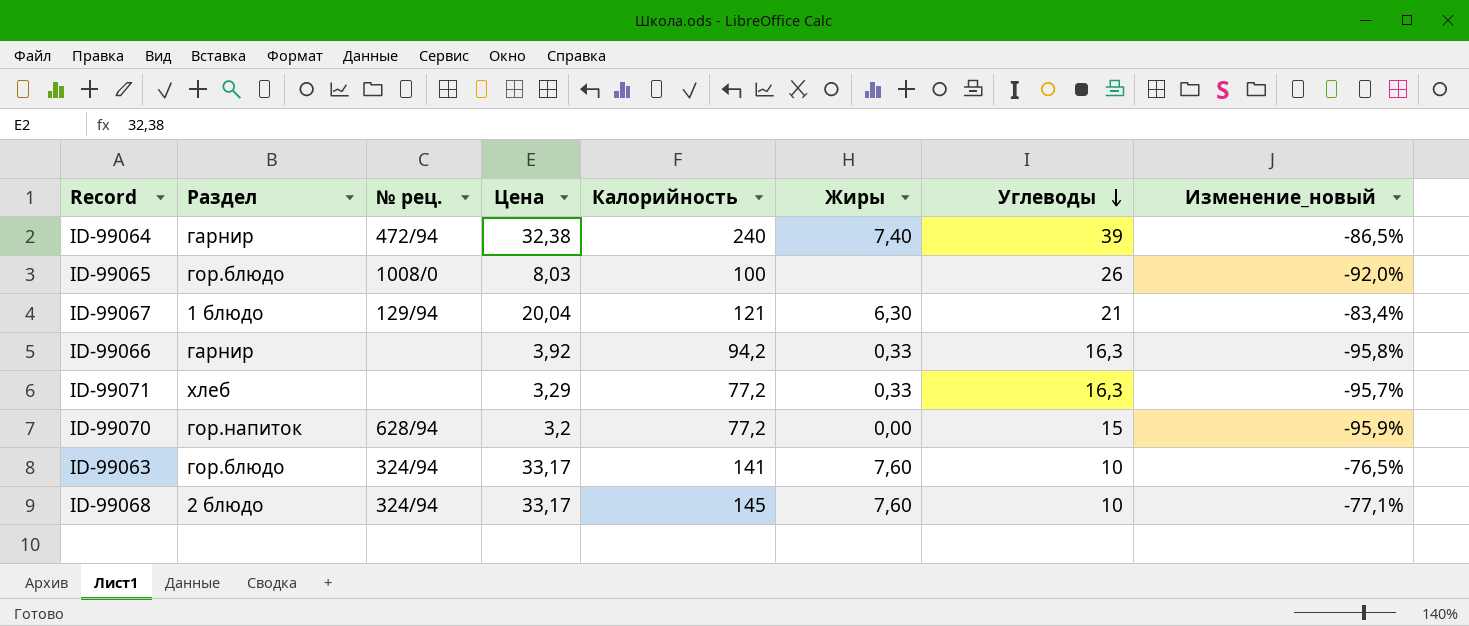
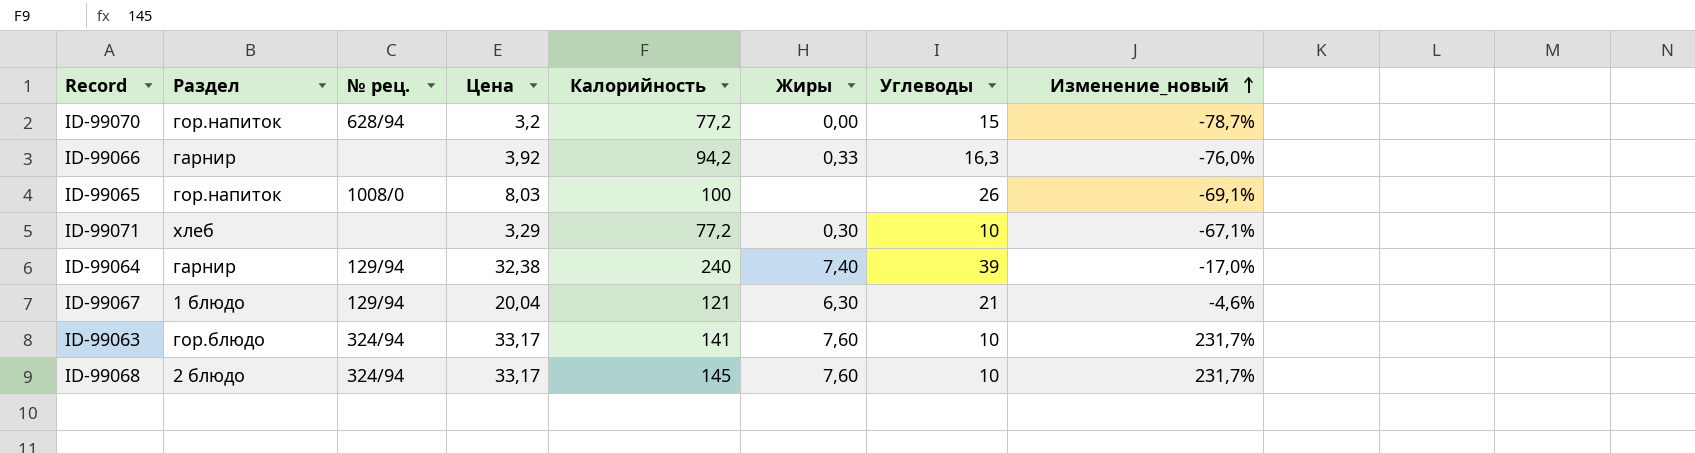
row order: Углеводы descending -> Изменение_новый ascending
column Изменение_новый | formula: ([Цена] - [Калорийность]) / [Калорийность] -> ([Цена] - [Углеводы]) / [Углеводы]
ID-99065 | Раздел: гор.блюдо -> гор.напиток
ID-99071 | Жиры: 0,33 -> 0,30
ID-99071 | Углеводы: 16,3 -> 10
ID-99064 | № рец.: 472/94 -> 129/94

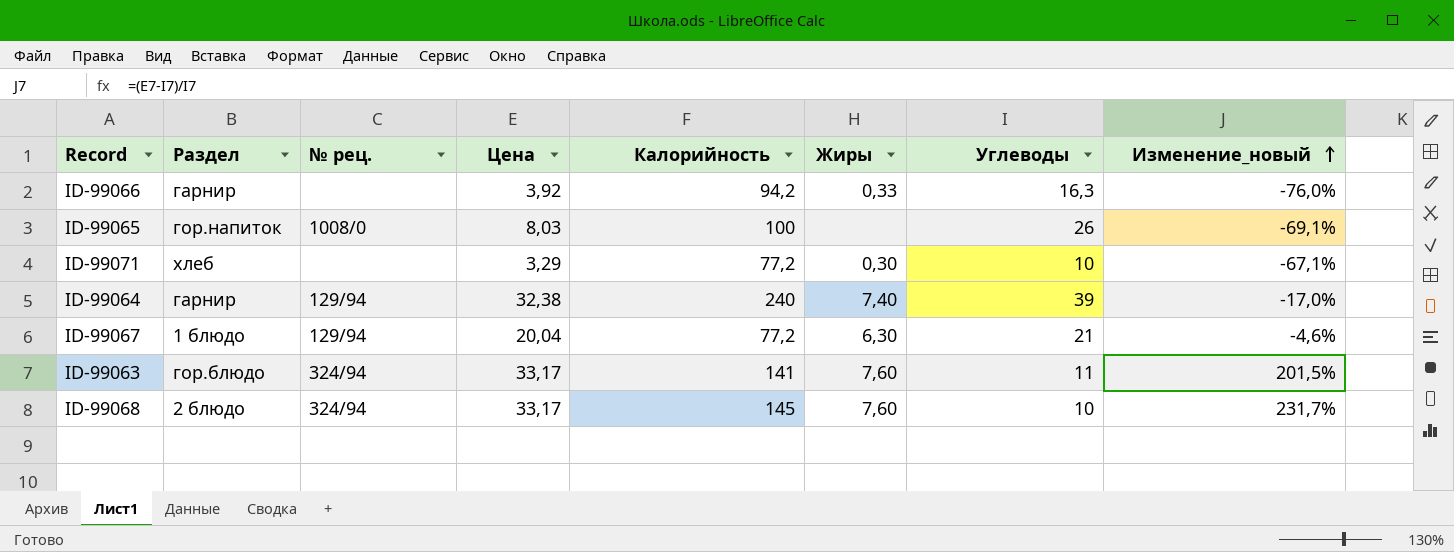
row ID-99070: гор.напиток | 628/94 | 3,2 | 77,2 | 0,00 | 15 | -78,7% -> none
ID-99067 | Калорийность: 121 -> 77,2
ID-99063 | Углеводы: 10 -> 11
ID-99063 | Изменение_новый: 231,7% -> 201,5%

